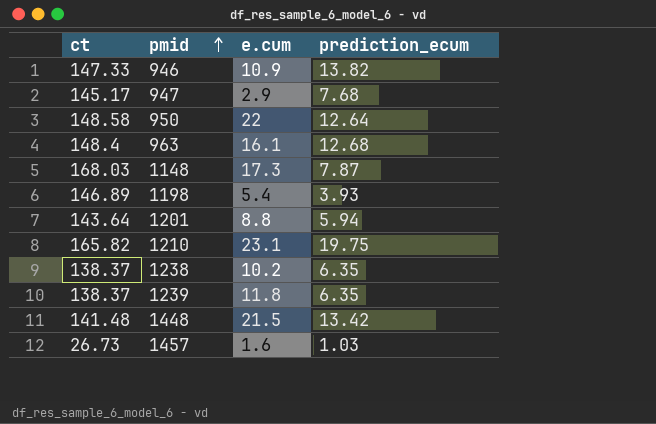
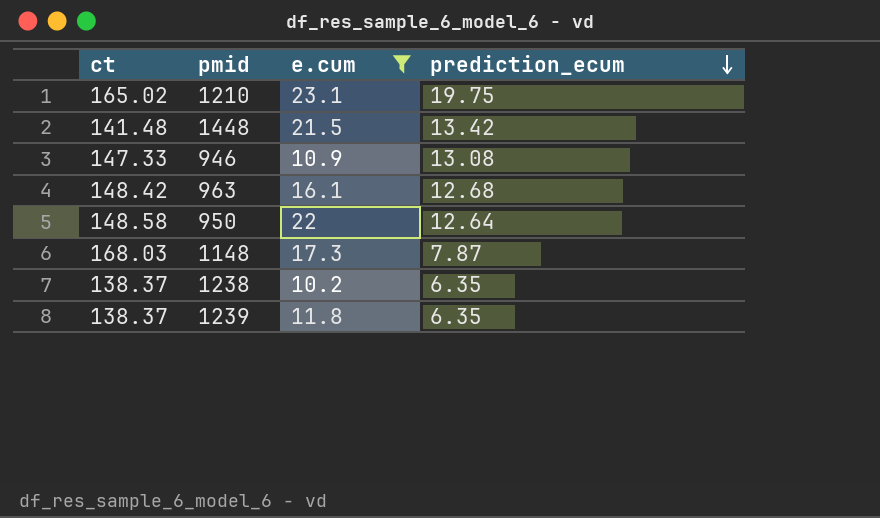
filter: none -> e.cum >= 10.2
row order: pmid ascending -> prediction_ecum descending
1210 | ct: 165.82 -> 165.02
946 | prediction_ecum: 13.82 -> 13.08
963 | ct: 148.4 -> 148.42

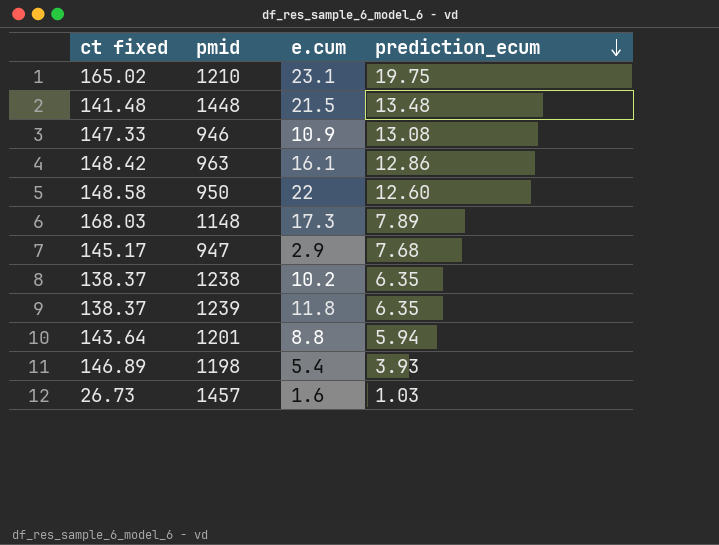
filter: e.cum >= 10.2 -> none
column name: ct -> ct fixed
1448 | prediction_ecum: 13.42 -> 13.48
963 | prediction_ecum: 12.68 -> 12.86
950 | prediction_ecum: 12.64 -> 12.60
1148 | prediction_ecum: 7.87 -> 7.89

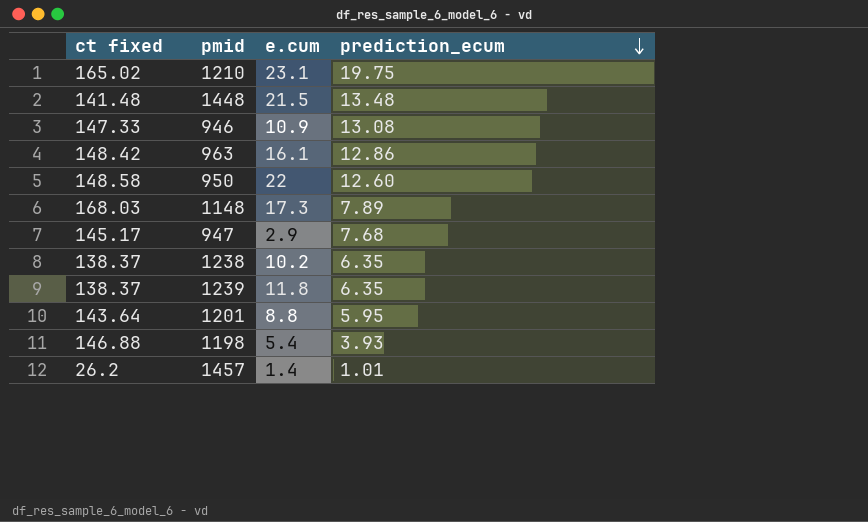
1201 | prediction_ecum: 5.94 -> 5.95
1198 | ct fixed: 146.89 -> 146.88
1457 | ct fixed: 26.73 -> 26.2
1457 | e.cum: 1.6 -> 1.4
1457 | prediction_ecum: 1.03 -> 1.01

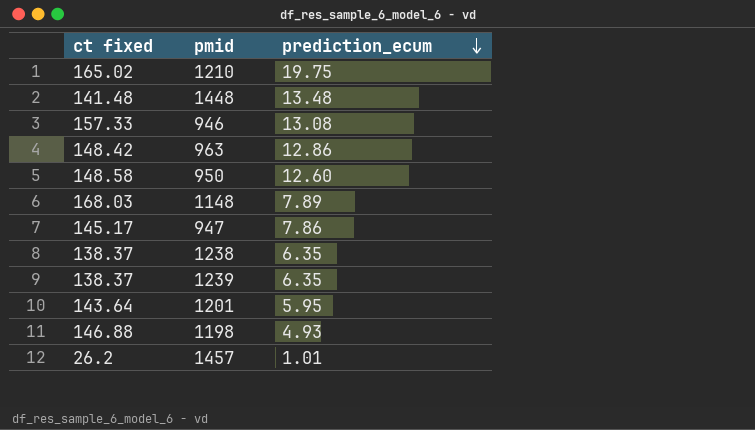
column e.cum | position: 3 -> none
946 | ct fixed: 147.33 -> 157.33
947 | prediction_ecum: 7.68 -> 7.86
1198 | prediction_ecum: 3.93 -> 4.93

